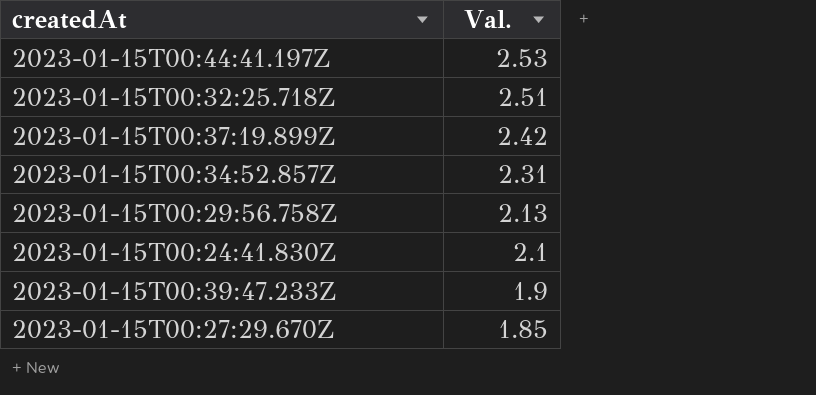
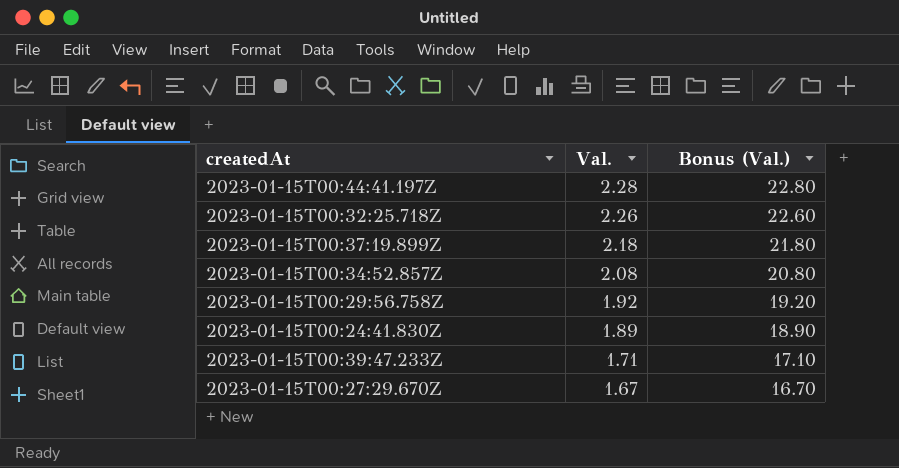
column Bonus (Val.) | formula: none -> [Val.] * 10
2023-01-15T00:44:41.197Z | Val.: 2.53 -> 2.28
2023-01-15T00:32:25.718Z | Val.: 2.51 -> 2.26
2023-01-15T00:37:19.899Z | Val.: 2.42 -> 2.18
2023-01-15T00:34:52.857Z | Val.: 2.31 -> 2.08
2023-01-15T00:29:56.758Z | Val.: 2.13 -> 1.92
2023-01-15T00:24:41.830Z | Val.: 2.1 -> 1.89
2023-01-15T00:39:47.233Z | Val.: 1.9 -> 1.71
2023-01-15T00:27:29.670Z | Val.: 1.85 -> 1.67

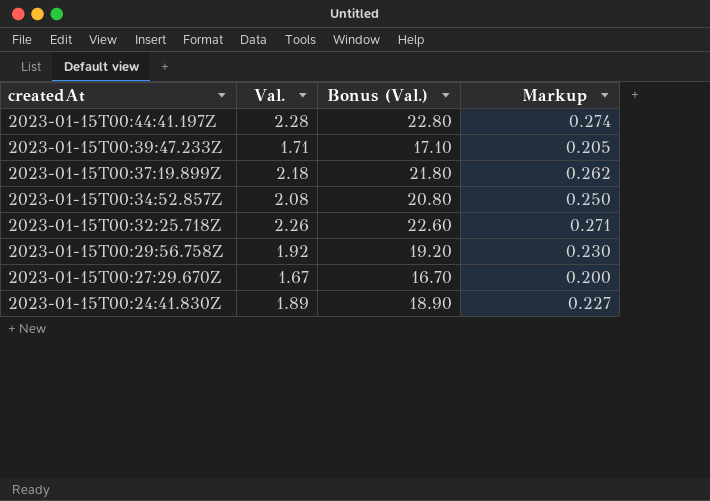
row order: Val. descending -> createdAt descending
column Markup | formula: none -> [Val.] * 0.12

